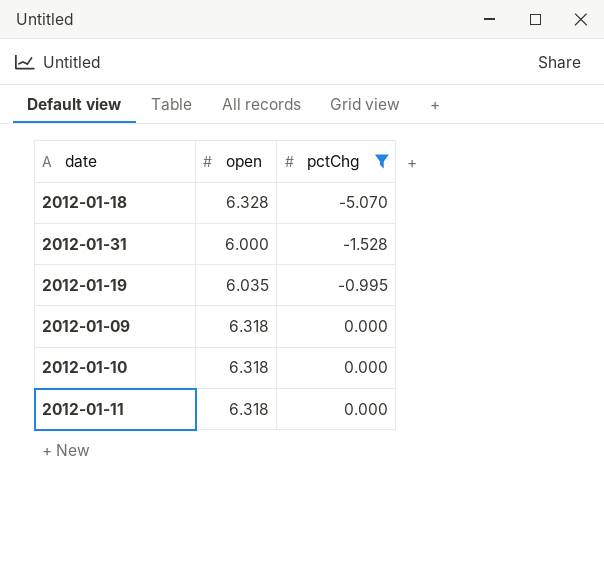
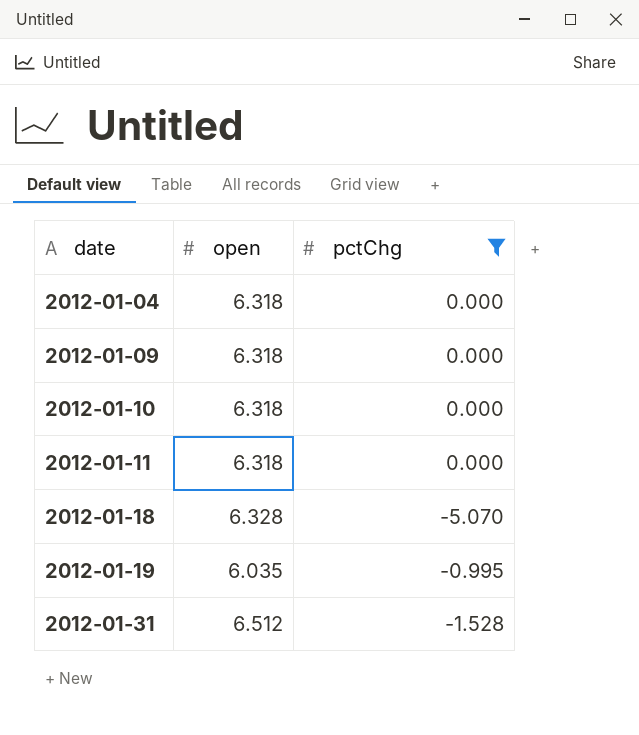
row order: pctChg ascending -> date ascending
row 2012-01-04: none -> 6.318 | 0.000
2012-01-31 | open: 6.000 -> 6.512

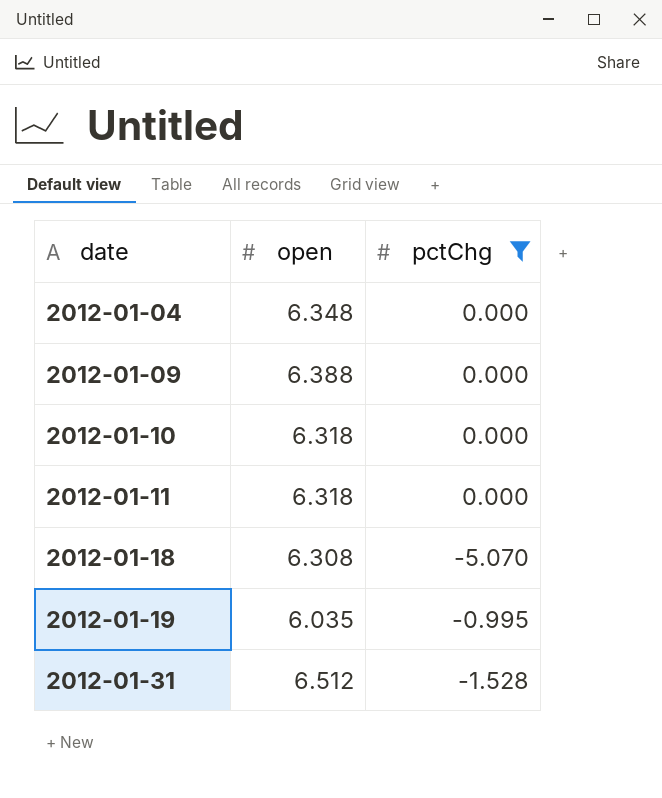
2012-01-04 | open: 6.318 -> 6.348
2012-01-09 | open: 6.318 -> 6.388
2012-01-18 | open: 6.328 -> 6.308

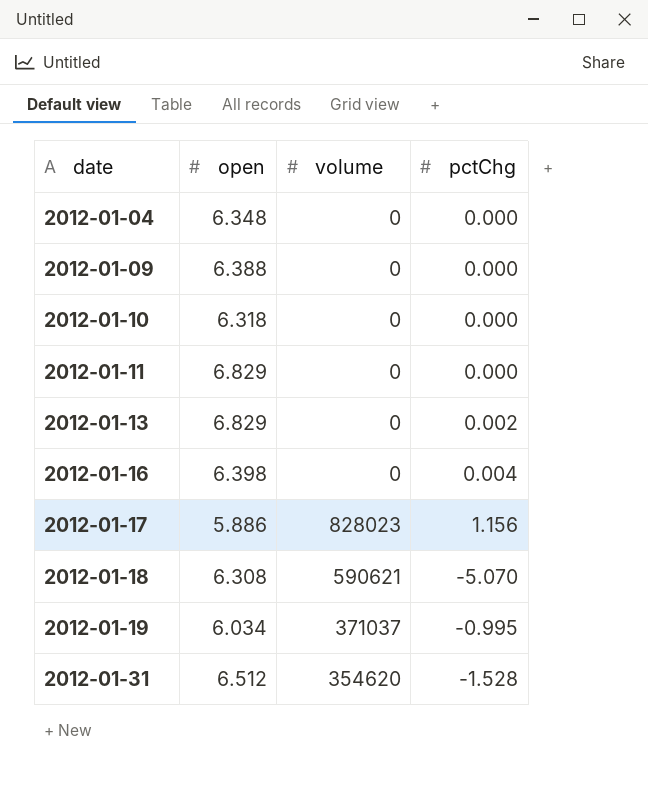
filter: pctChg <= 0.000 -> none
column volume | position: none -> 3
2012-01-11 | open: 6.318 -> 6.829
2012-01-19 | open: 6.035 -> 6.034

